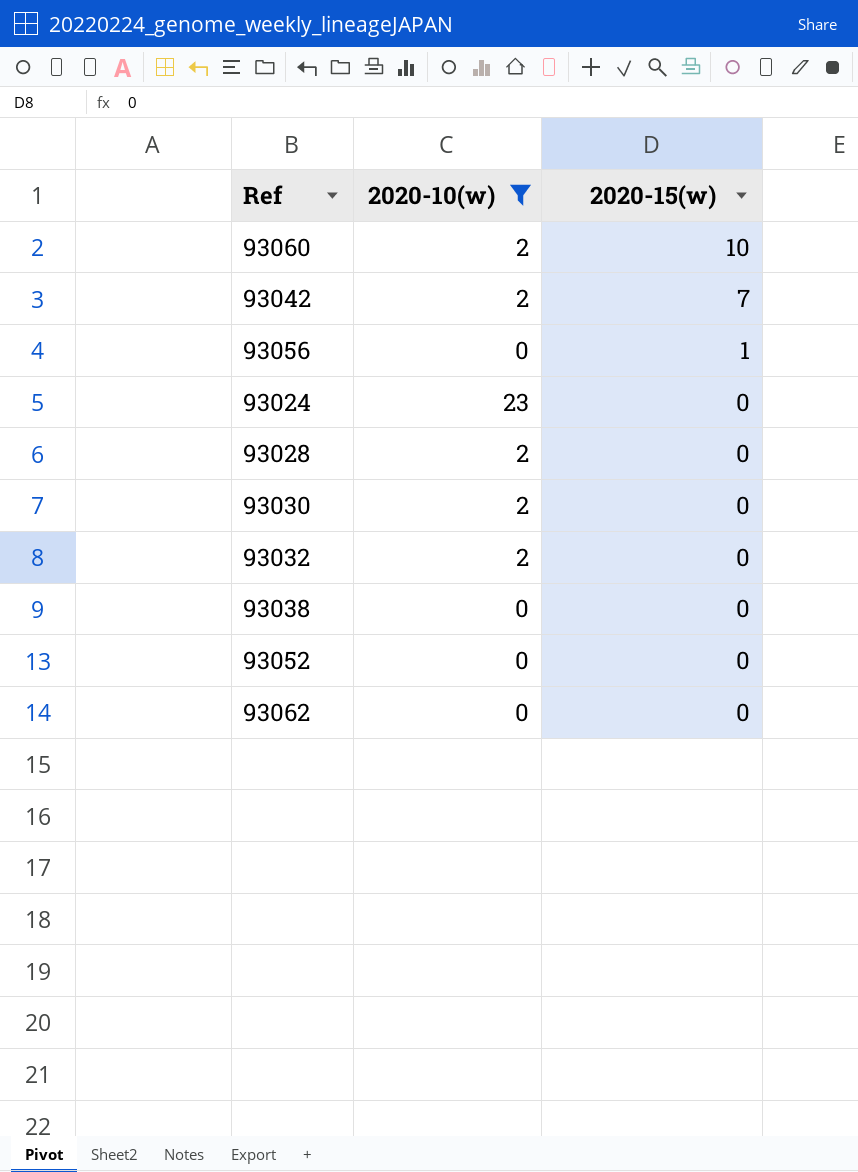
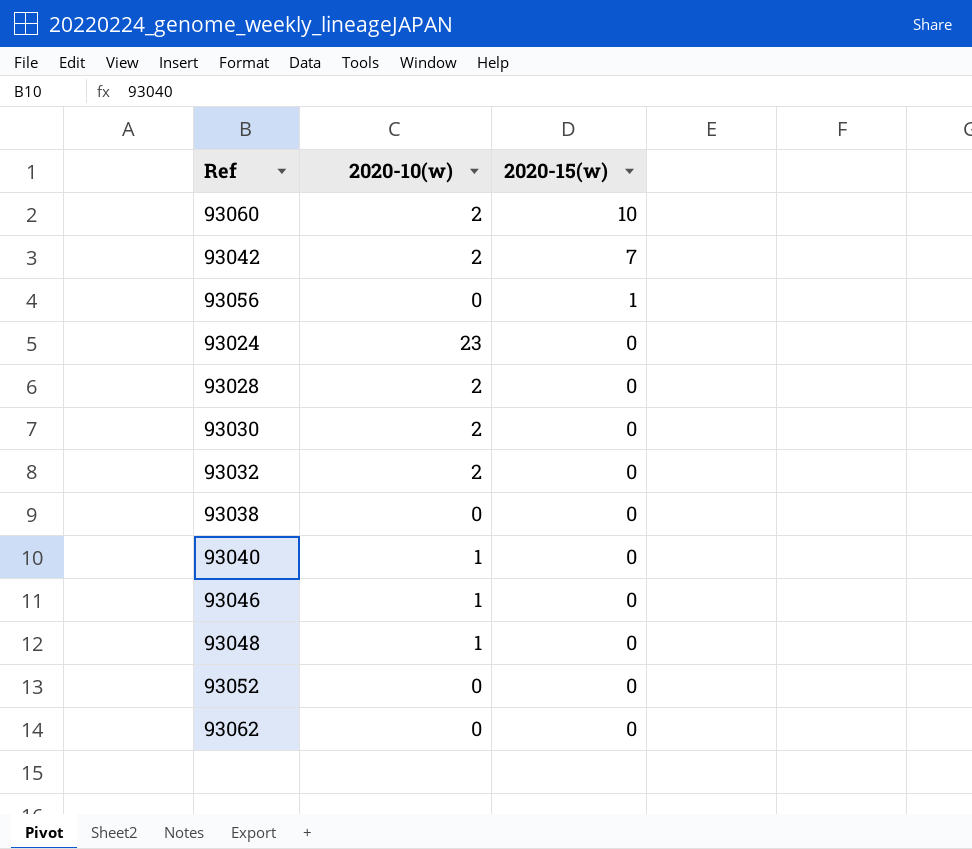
filter: 2020-10(w) != 1 -> none

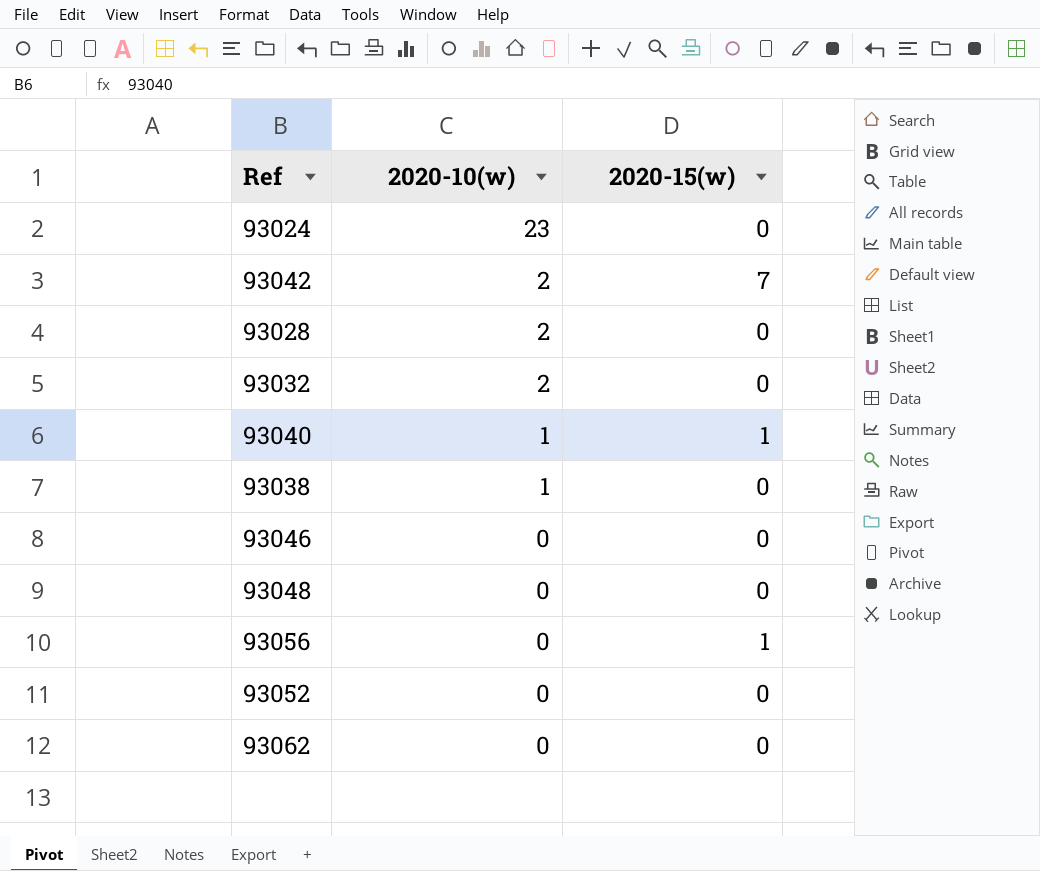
row order: 2020-15(w) descending -> 2020-10(w) descending
row 93060: 2 | 10 -> none
row 93030: 2 | 0 -> none
93040 | 2020-15(w): 0 -> 1
93038 | 2020-10(w): 0 -> 1
93046 | 2020-10(w): 1 -> 0
93048 | 2020-10(w): 1 -> 0

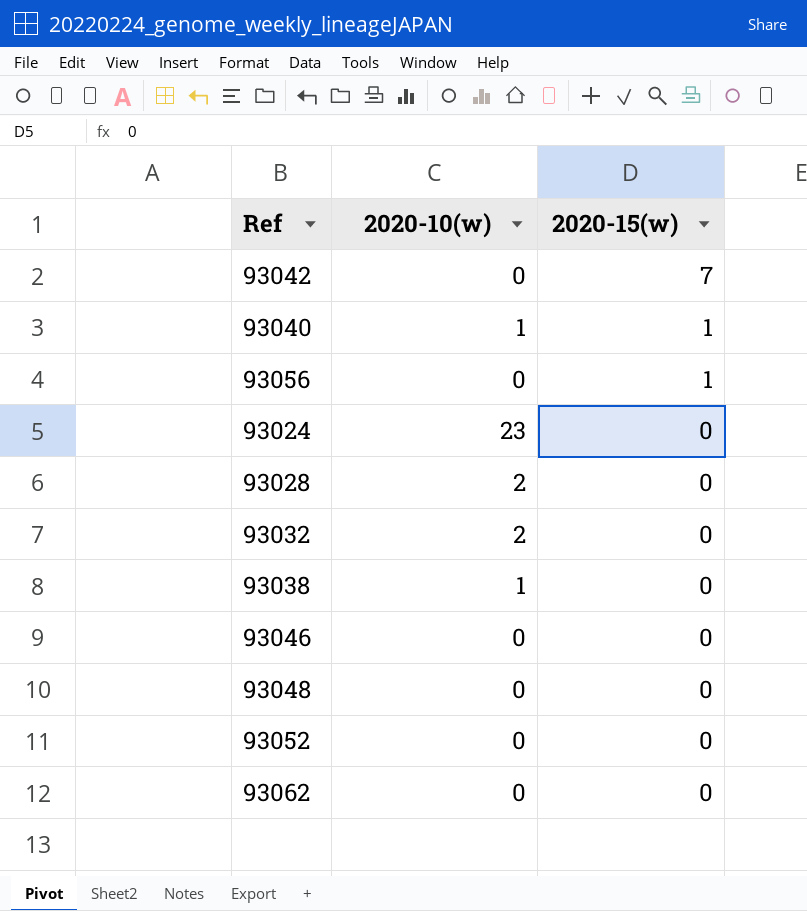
row order: 2020-10(w) descending -> 2020-15(w) descending
93042 | 2020-10(w): 2 -> 0

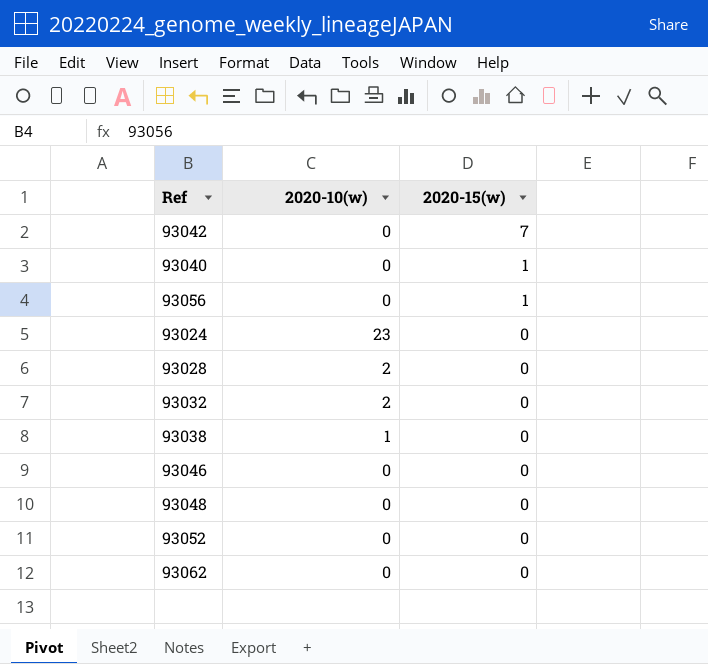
93040 | 2020-10(w): 1 -> 0

